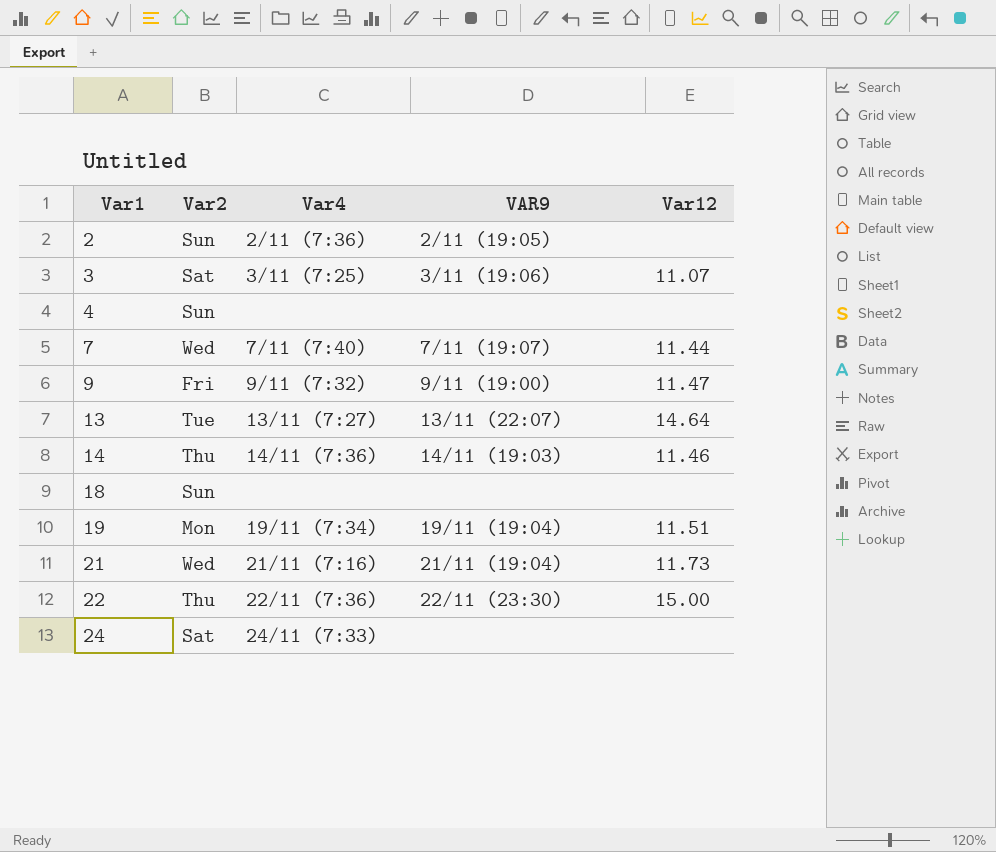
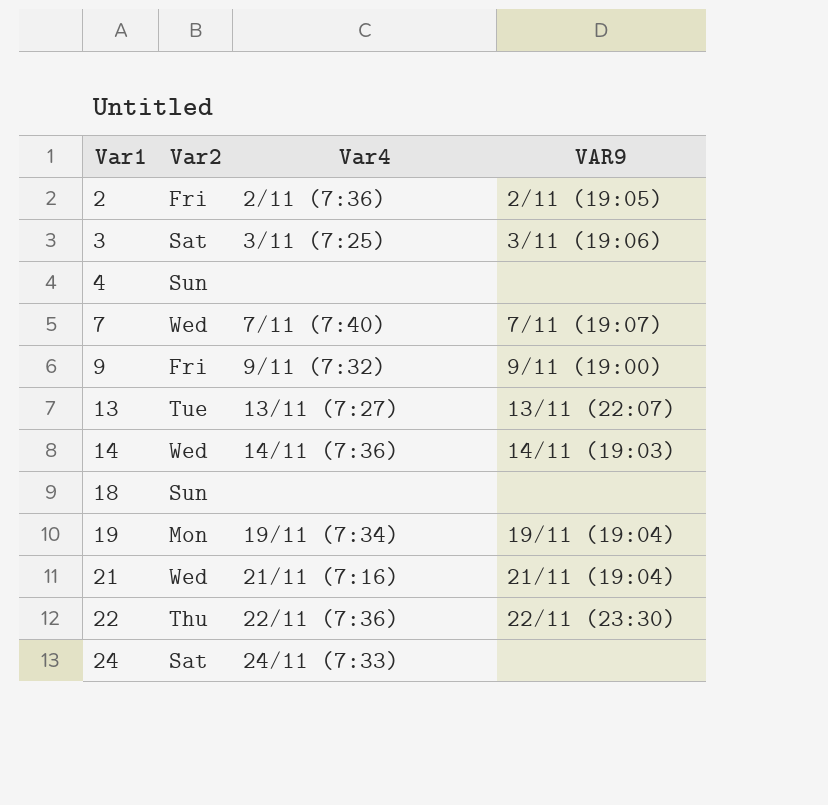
column Var12 | position: 5 -> none
2 | Var2: Sun -> Fri
14 | Var2: Thu -> Wed

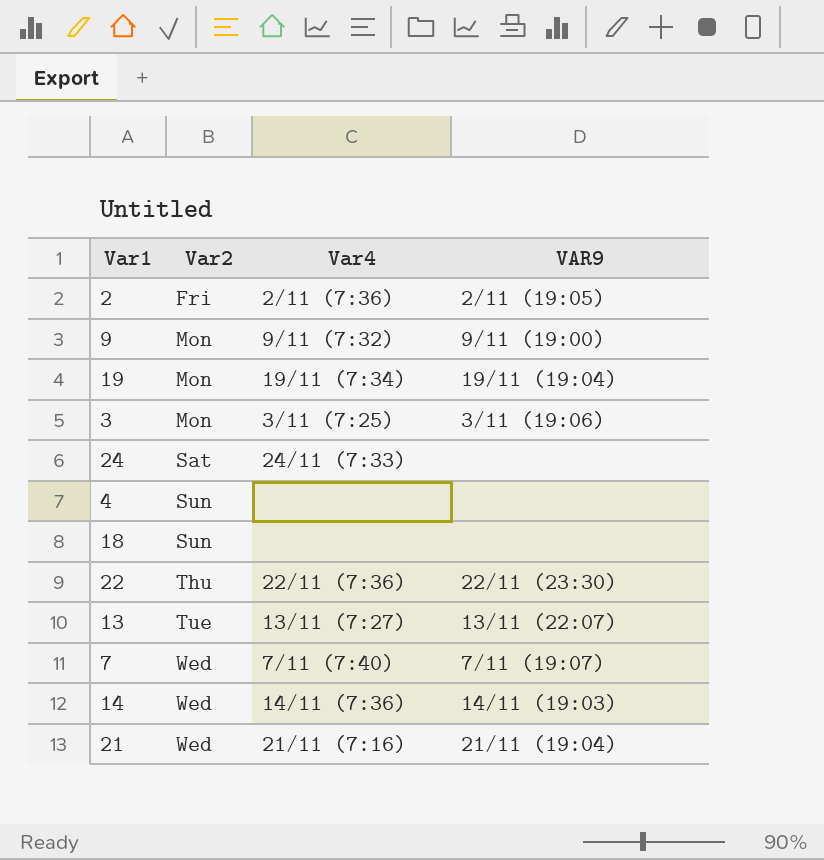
row order: Var1 ascending -> Var2 ascending
9 | Var2: Fri -> Mon
3 | Var2: Sat -> Mon

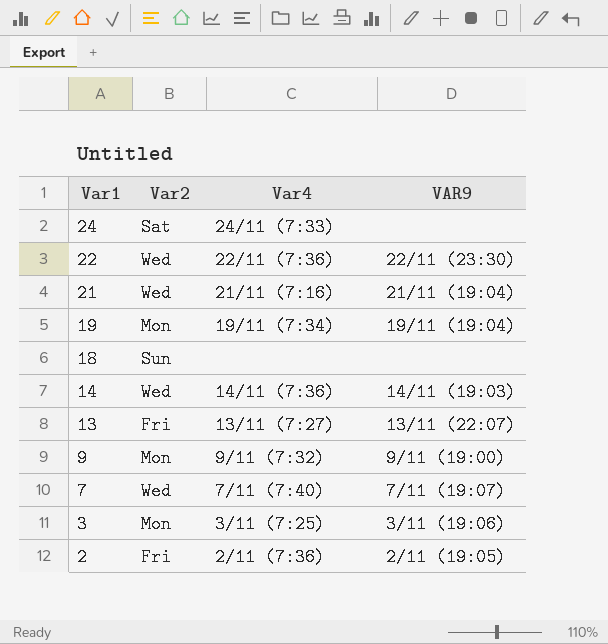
row order: Var2 ascending -> Var1 descending
row 4: Sun | none | none -> none
22 | Var2: Thu -> Wed
13 | Var2: Tue -> Fri

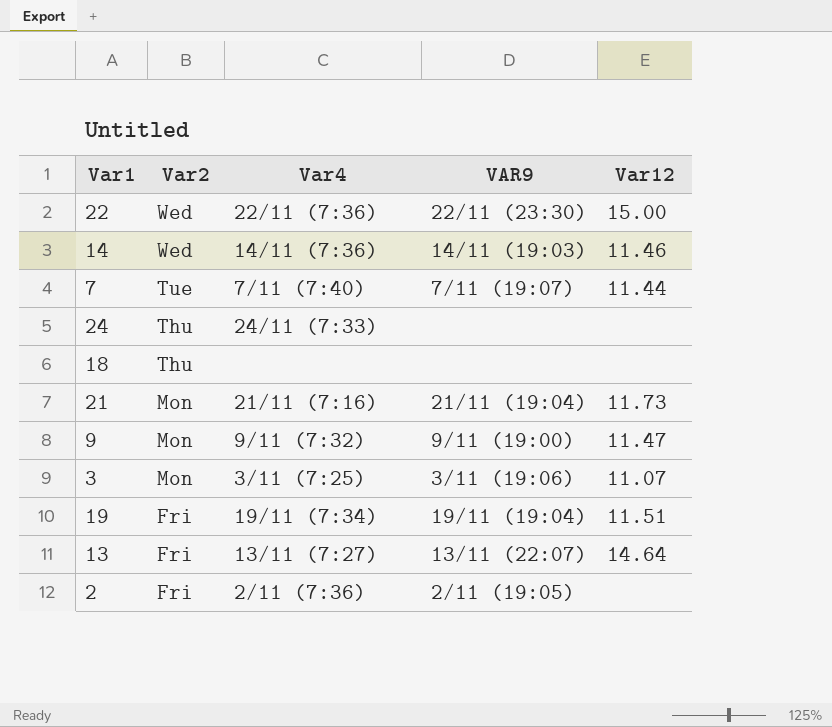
row order: Var1 descending -> Var2 descending
column Var12 | position: none -> 5
7 | Var2: Wed -> Tue
24 | Var2: Sat -> Thu
18 | Var2: Sun -> Thu
21 | Var2: Wed -> Mon
19 | Var2: Mon -> Fri

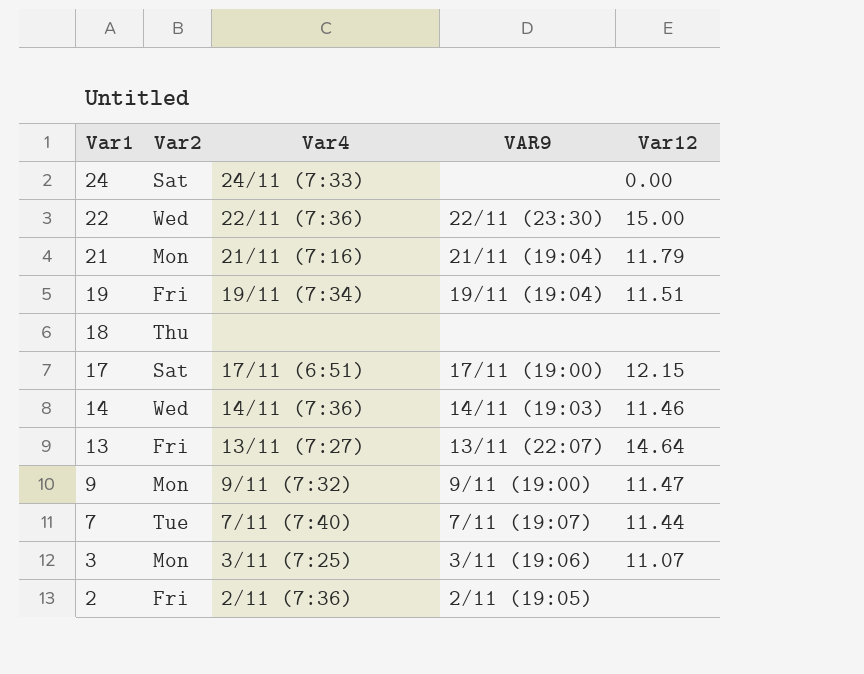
row order: Var2 descending -> Var1 descending
24 | Var2: Thu -> Sat
24 | Var12: none -> 0.00
21 | Var12: 11.73 -> 11.79
row 17: none -> Sat | 17/11 (6:51) | 17/11 (19:00) | 12.15

